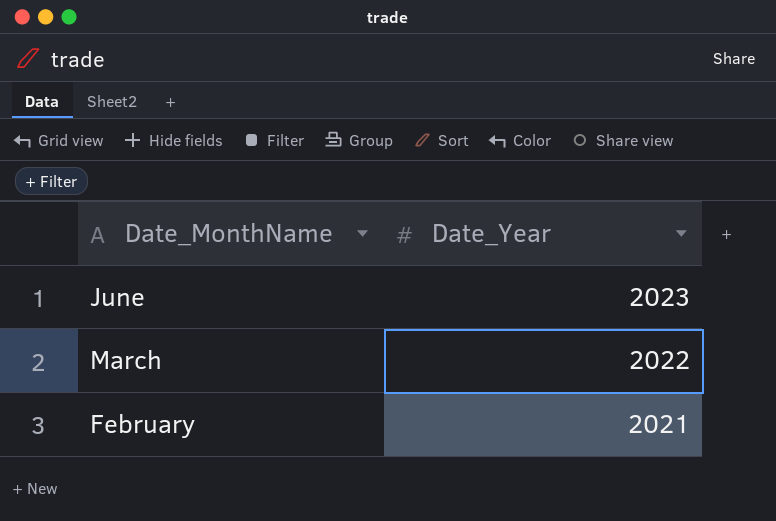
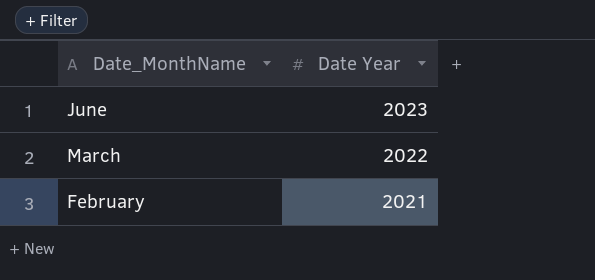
column name: Date_Year -> Date Year

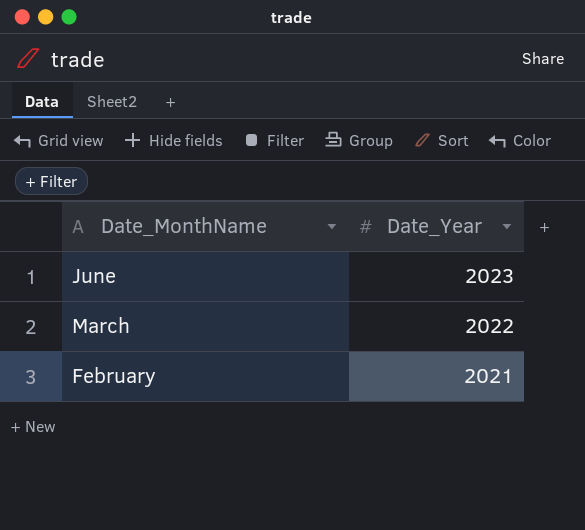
column name: Date Year -> Date_Year

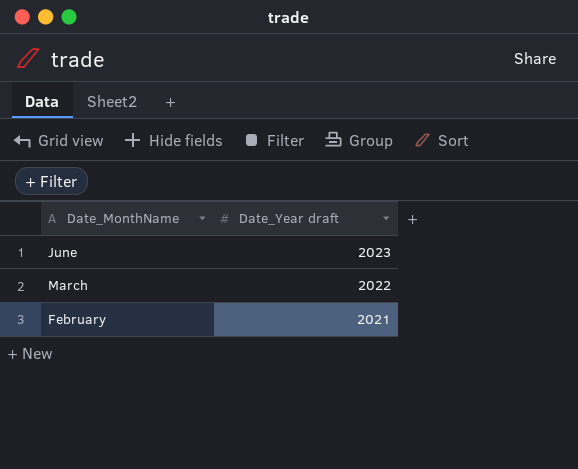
column name: Date_Year -> Date_Year draft

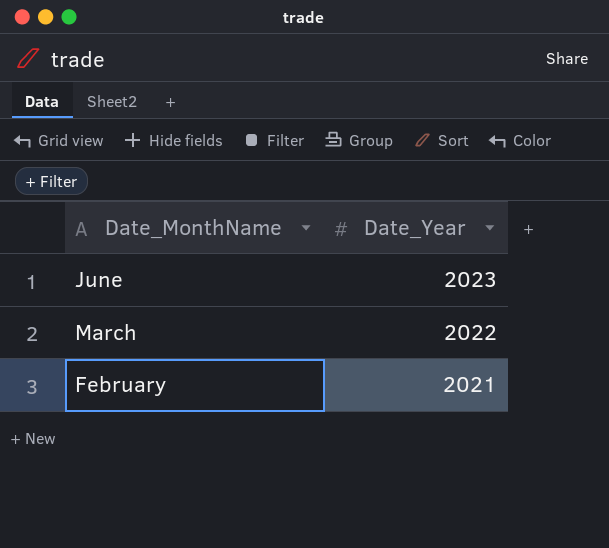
column name: Date_Year draft -> Date_Year

